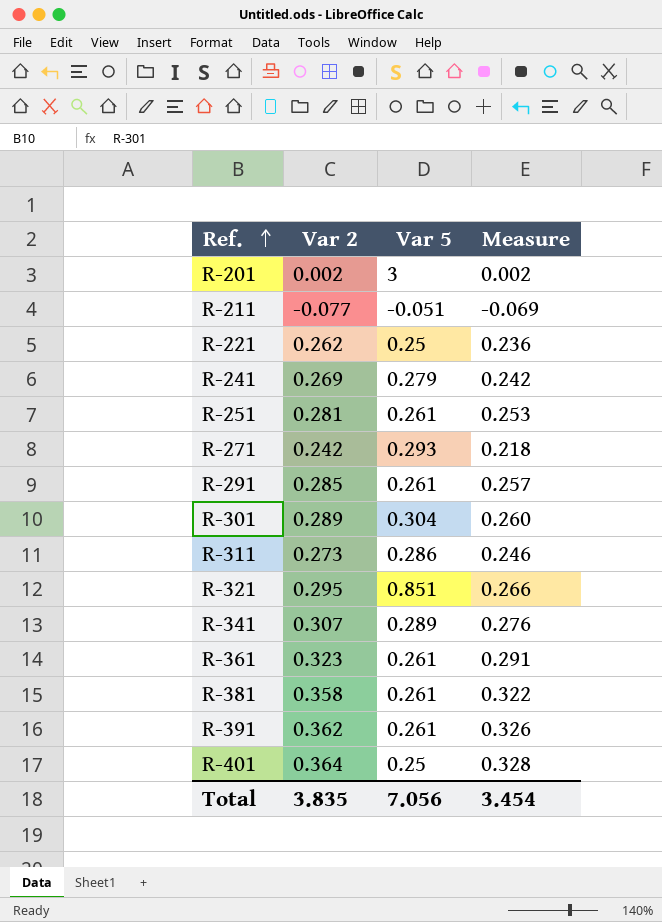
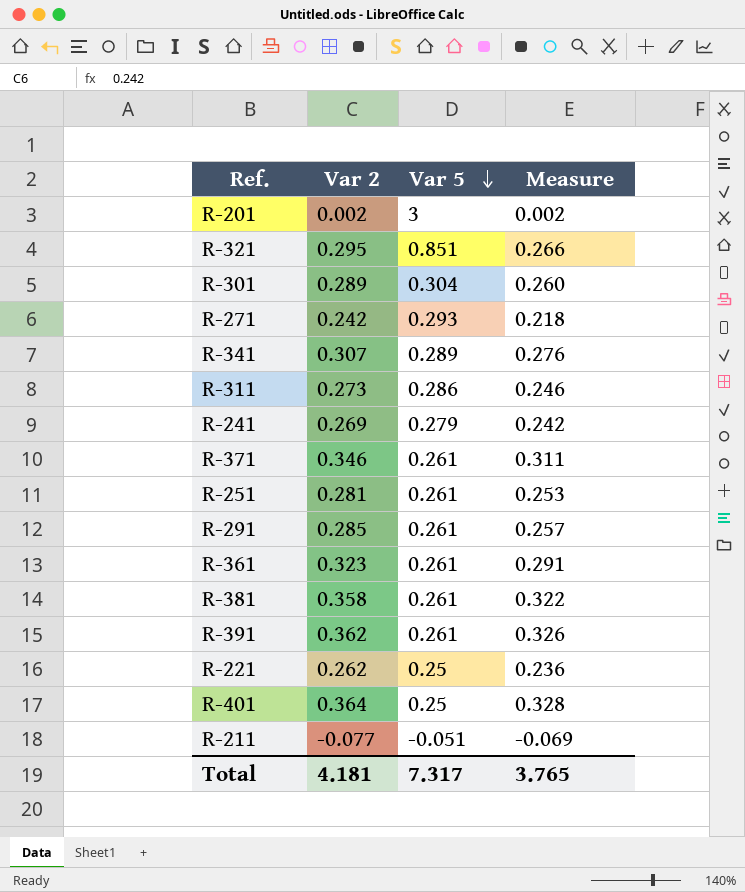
row order: Ref. ascending -> Var 5 descending
row R-371: none -> 0.346 | 0.261 | 0.311
Total | Var 2: 3.835 -> 4.181
Total | Var 5: 7.056 -> 7.317
Total | Measure: 3.454 -> 3.765

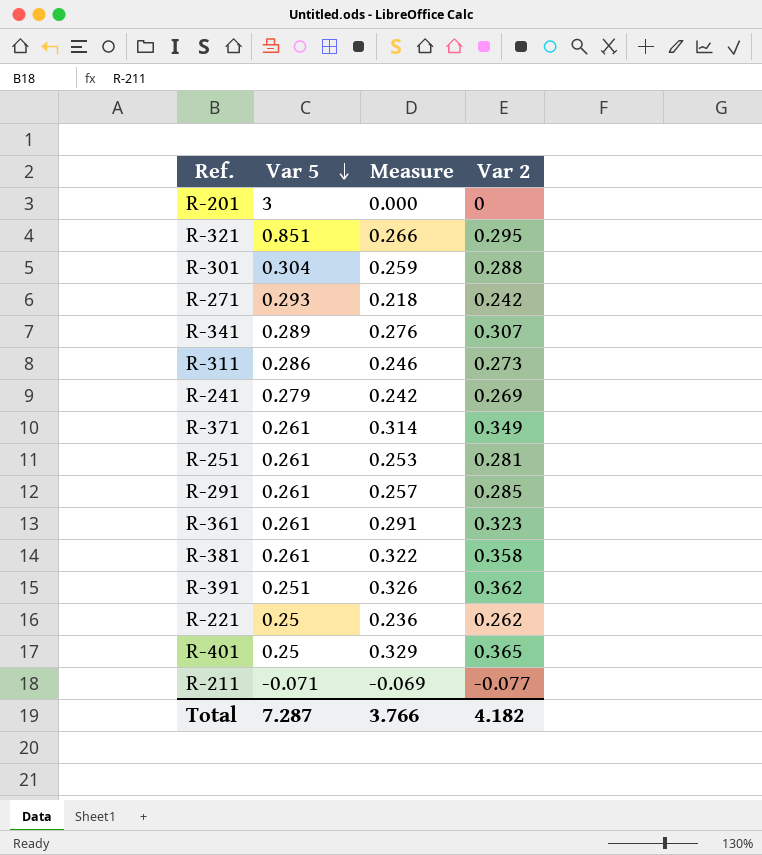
column Var 2 | position: 2 -> 4
R-201 | Measure: 0.002 -> 0.000
R-201 | Var 2: 0.002 -> 0
R-301 | Measure: 0.260 -> 0.259
R-301 | Var 2: 0.289 -> 0.288
R-371 | Measure: 0.311 -> 0.314
R-371 | Var 2: 0.346 -> 0.349
R-391 | Var 5: 0.261 -> 0.251
R-401 | Measure: 0.328 -> 0.329
R-401 | Var 2: 0.364 -> 0.365
R-211 | Var 5: -0.051 -> -0.071
Total | Var 5: 7.317 -> 7.287
Total | Measure: 3.765 -> 3.766
Total | Var 2: 4.181 -> 4.182

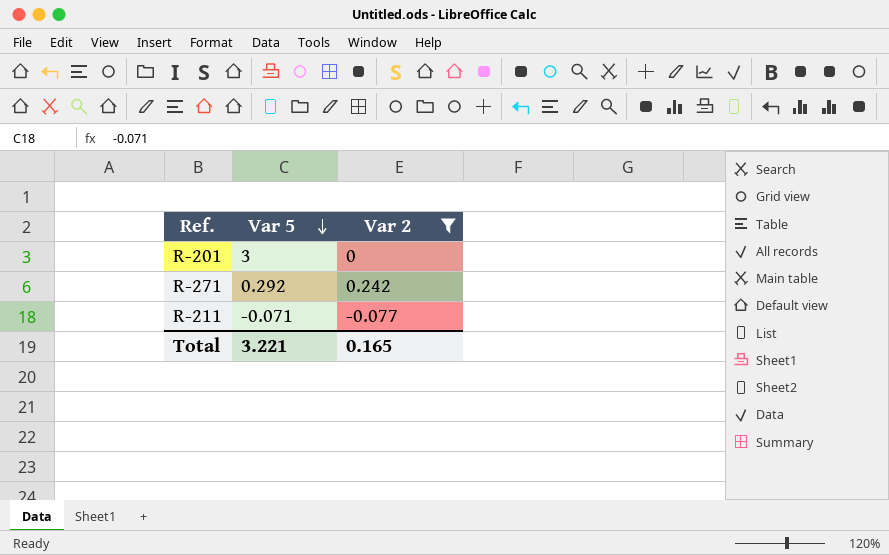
filter: none -> Var 2 <= 0.242
column Measure | formula: [Var 2] * 0.9 -> none
R-271 | Var 5: 0.293 -> 0.292
Total | Var 5: 7.287 -> 3.221
Total | Var 2: 4.182 -> 0.165

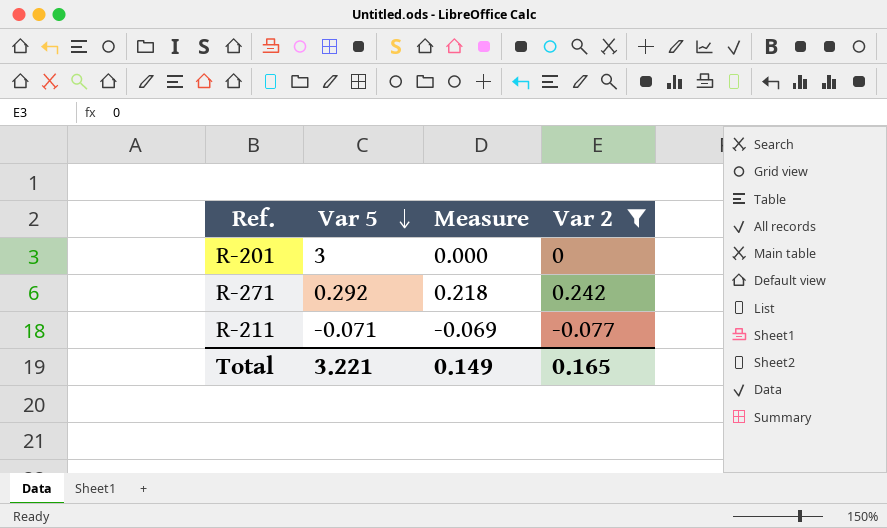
column Measure | formula: none -> [Var 2] * 0.9

